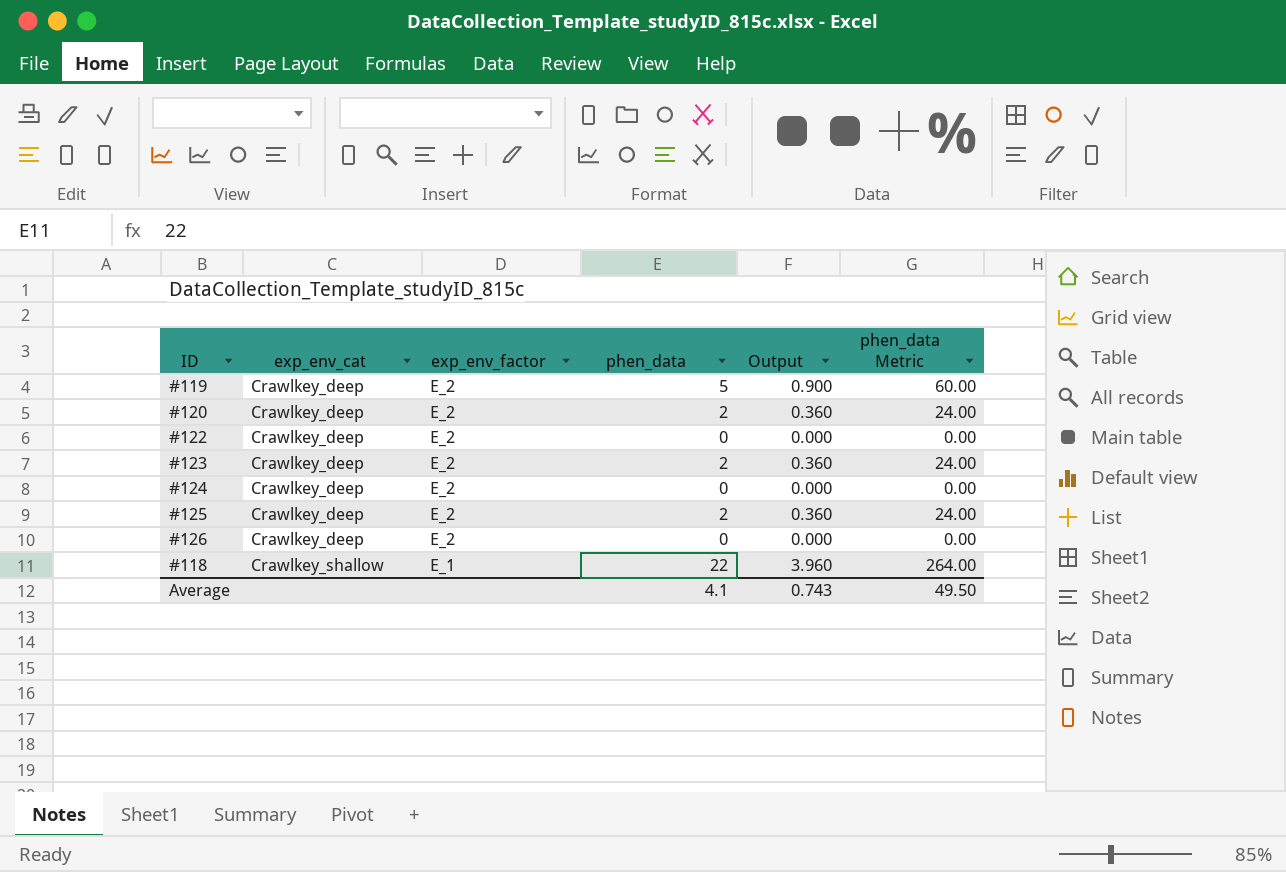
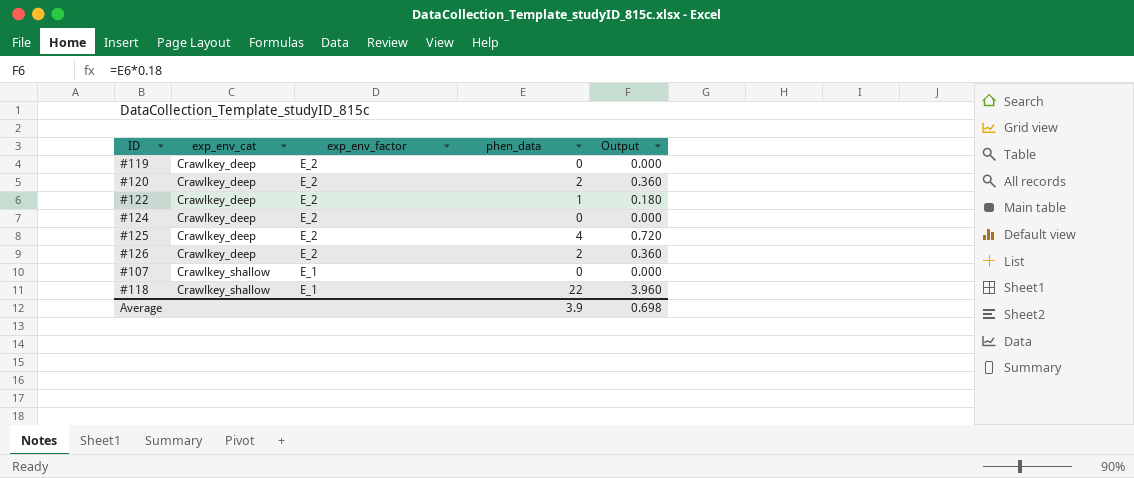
column phen_data Metric | formula: [phen_data] * 12 -> none
row #123: Crawlkey_deep | E_2 | 2 | 0.360 | 24.00 -> none
#119 | phen_data: 5 -> 0
#119 | Output: 0.900 -> 0.000
#122 | phen_data: 0 -> 1
#122 | Output: 0.000 -> 0.180
#125 | phen_data: 2 -> 4
#125 | Output: 0.360 -> 0.720
#126 | phen_data: 0 -> 2
#126 | Output: 0.000 -> 0.360
row #107: none -> Crawlkey_shallow | E_1 | 0 | 0.000
Average | phen_data: 4.1 -> 3.9
Average | Output: 0.743 -> 0.698

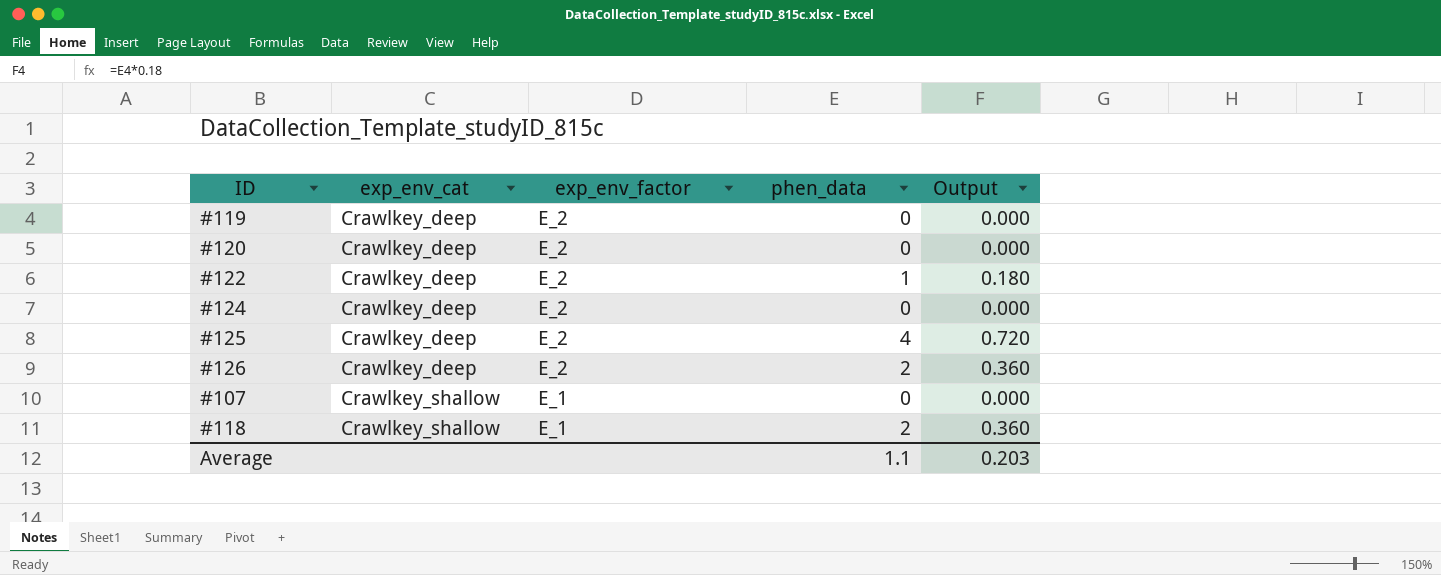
#120 | phen_data: 2 -> 0
#120 | Output: 0.360 -> 0.000
#118 | phen_data: 22 -> 2
#118 | Output: 3.960 -> 0.360
Average | phen_data: 3.9 -> 1.1
Average | Output: 0.698 -> 0.203

